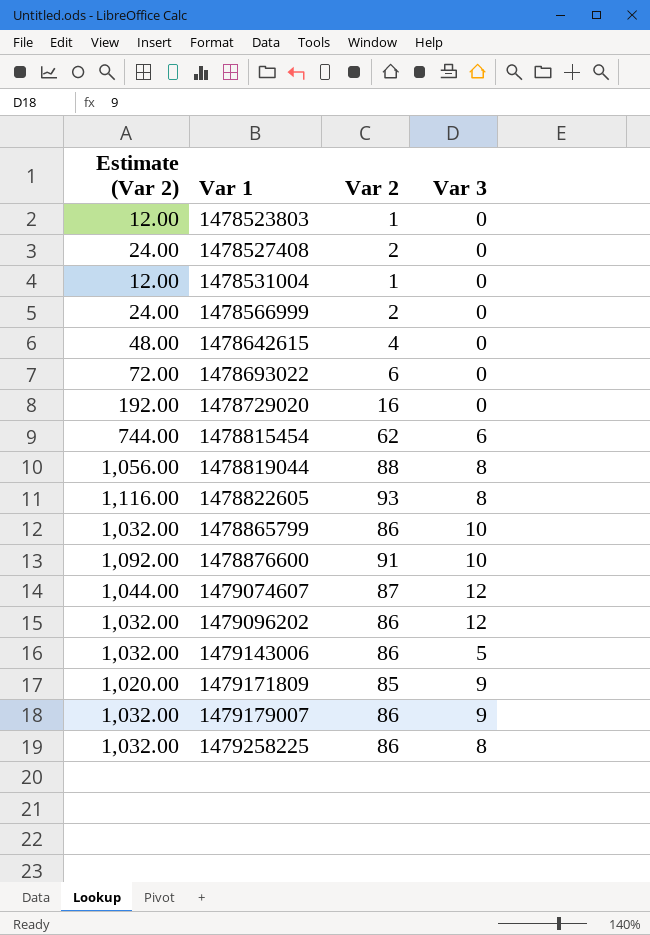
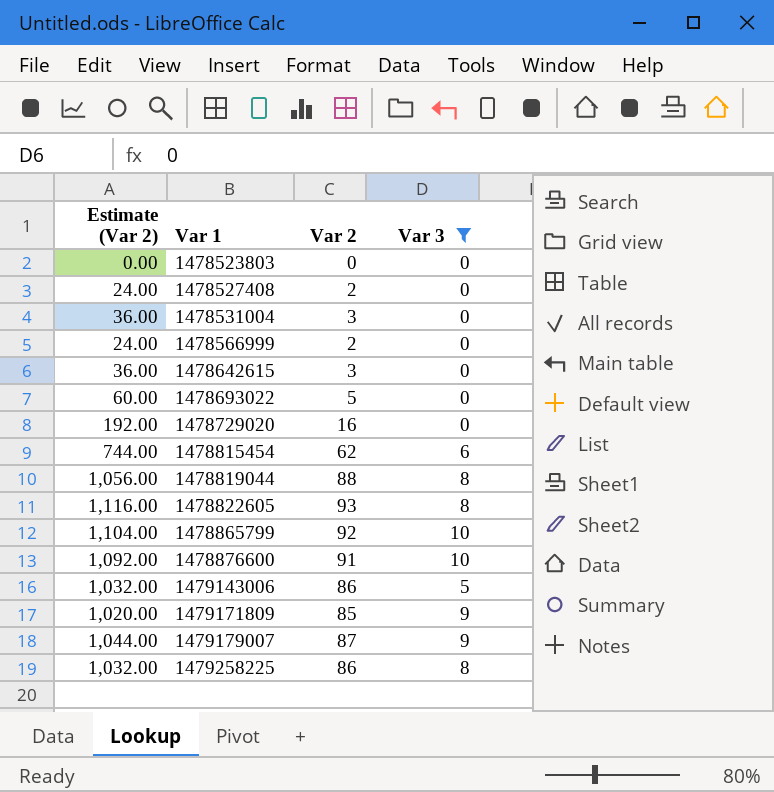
filter: none -> Var 3 != 12
1478523803 | Estimate (Var 2): 12.00 -> 0.00
1478523803 | Var 2: 1 -> 0
1478531004 | Estimate (Var 2): 12.00 -> 36.00
1478531004 | Var 2: 1 -> 3
1478642615 | Estimate (Var 2): 48.00 -> 36.00
1478642615 | Var 2: 4 -> 3
1478693022 | Estimate (Var 2): 72.00 -> 60.00
1478693022 | Var 2: 6 -> 5
1478865799 | Estimate (Var 2): 1,032.00 -> 1,104.00
1478865799 | Var 2: 86 -> 92
1479179007 | Estimate (Var 2): 1,032.00 -> 1,044.00
1479179007 | Var 2: 86 -> 87

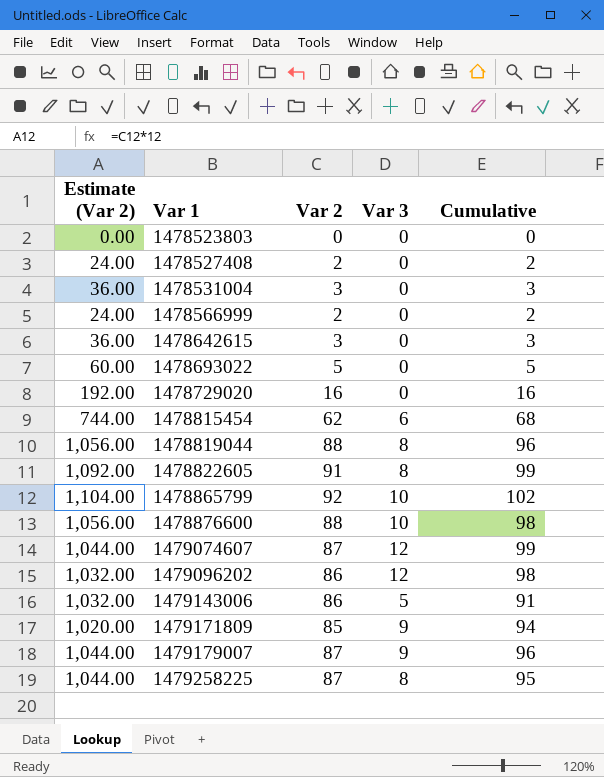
filter: Var 3 != 12 -> none
column Cumulative | formula: none -> [Var 2] + [Var 3]
1478822605 | Estimate (Var 2): 1,116.00 -> 1,092.00
1478822605 | Var 2: 93 -> 91
1478876600 | Estimate (Var 2): 1,092.00 -> 1,056.00
1478876600 | Var 2: 91 -> 88
1479258225 | Estimate (Var 2): 1,032.00 -> 1,044.00
1479258225 | Var 2: 86 -> 87

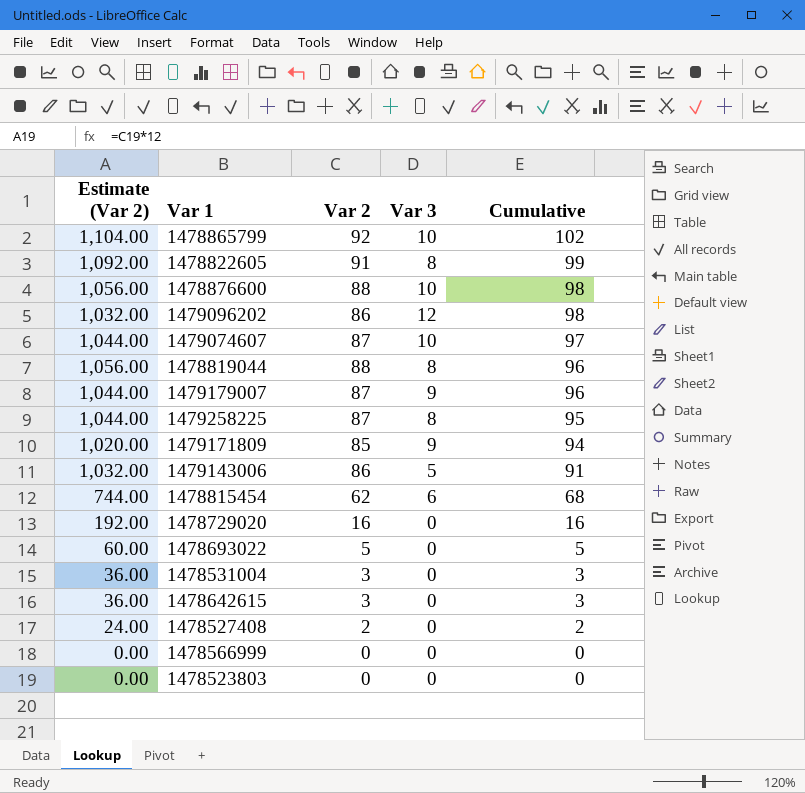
row order: Var 1 ascending -> Cumulative descending
1479074607 | Var 3: 12 -> 10
1479074607 | Cumulative: 99 -> 97
1478566999 | Estimate (Var 2): 24.00 -> 0.00
1478566999 | Var 2: 2 -> 0
1478566999 | Cumulative: 2 -> 0

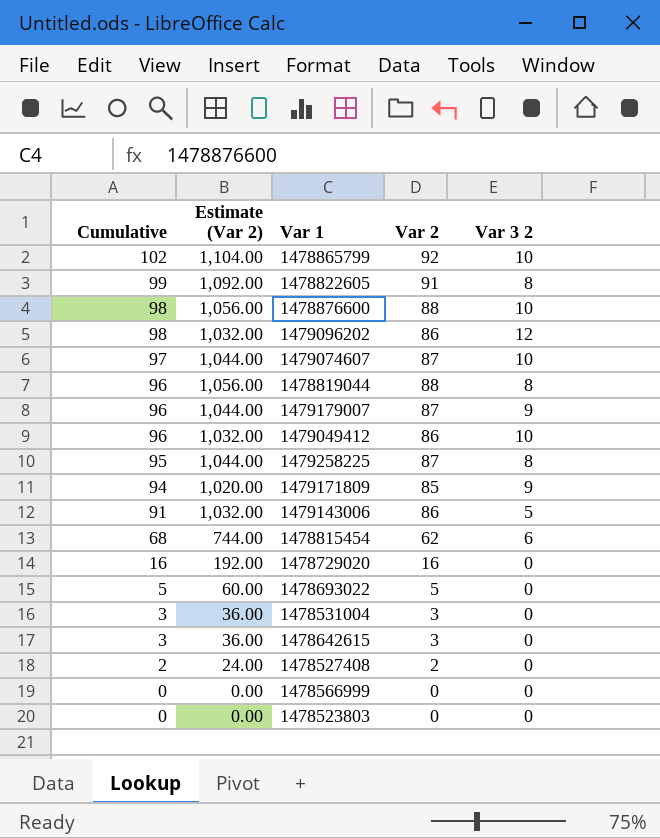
column Cumulative | position: 5 -> 1
column name: Var 3 -> Var 3 2
row 1479049412: none -> 96 | 1,032.00 | 86 | 10

